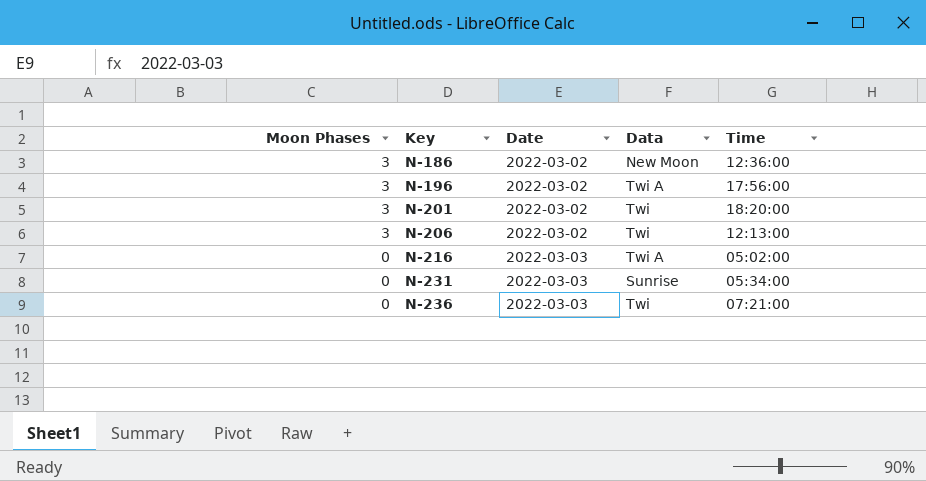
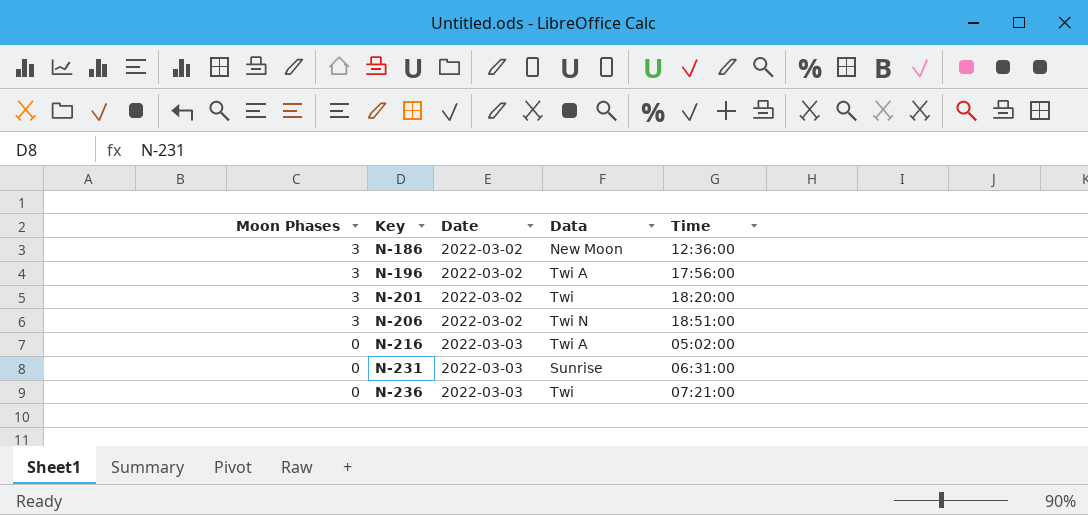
N-206 | Data: Twi -> Twi N
N-206 | Time: 12:13:00 -> 18:51:00
N-231 | Time: 05:34:00 -> 06:31:00

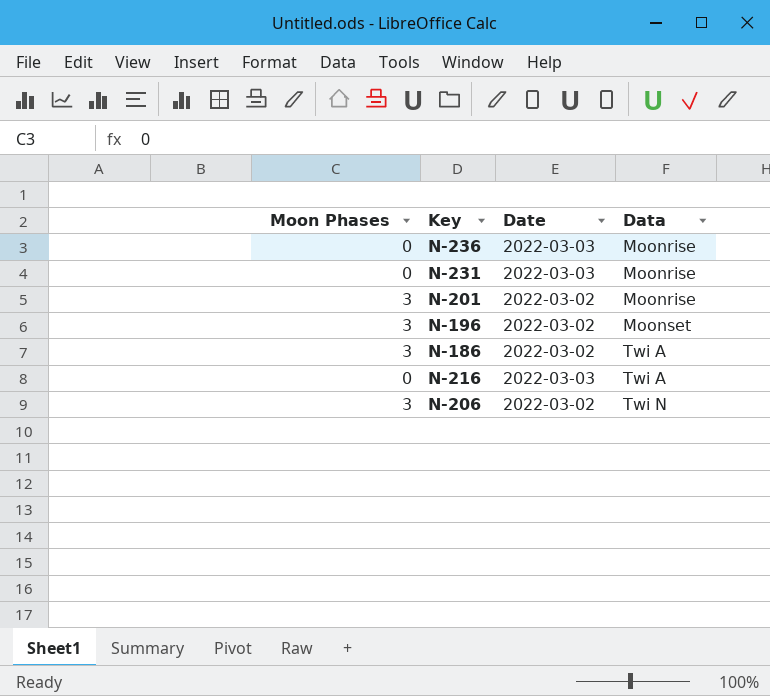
row order: Moon Phases descending -> Data ascending
column Time | position: 5 -> none
N-236 | Data: Twi -> Moonrise
N-231 | Data: Sunrise -> Moonrise
N-201 | Data: Twi -> Moonrise
N-196 | Data: Twi A -> Moonset
N-186 | Data: New Moon -> Twi A

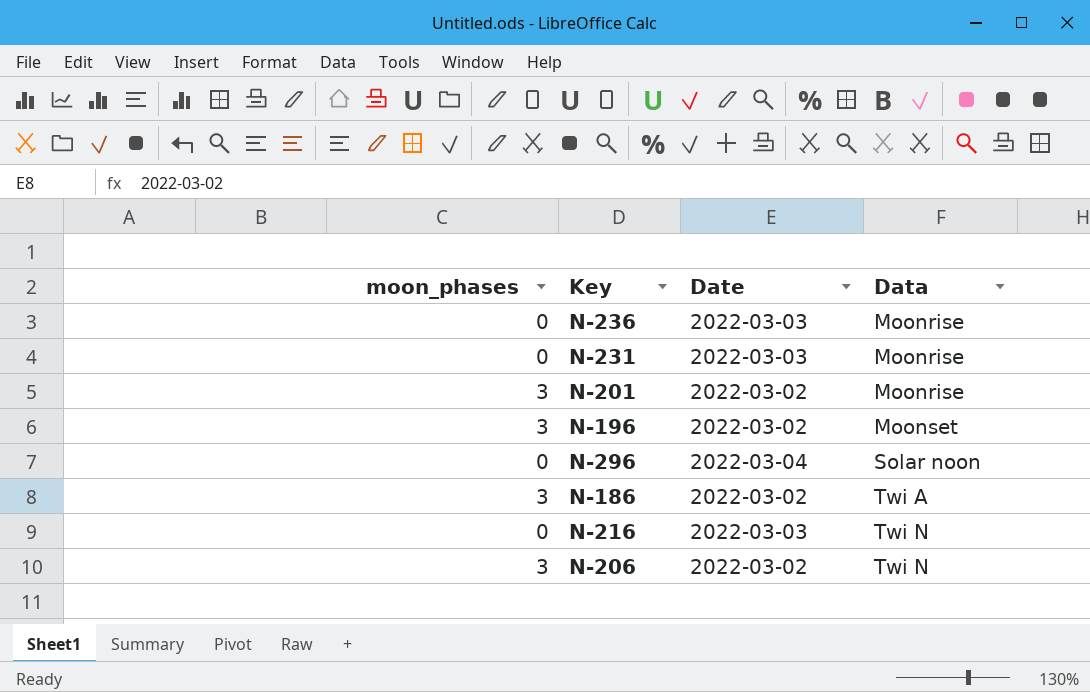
column name: Moon Phases -> moon_phases
row N-296: none -> 0 | 2022-03-04 | Solar noon
N-216 | Data: Twi A -> Twi N

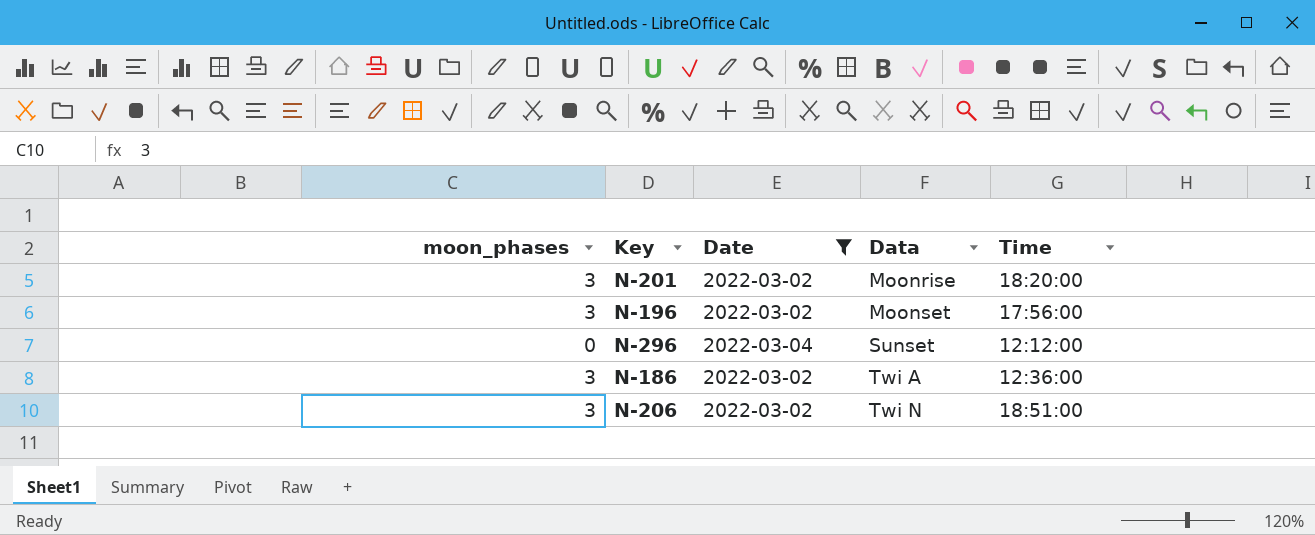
filter: none -> Date != 2022-03-03
column Time | position: none -> 5
N-296 | Data: Solar noon -> Sunset

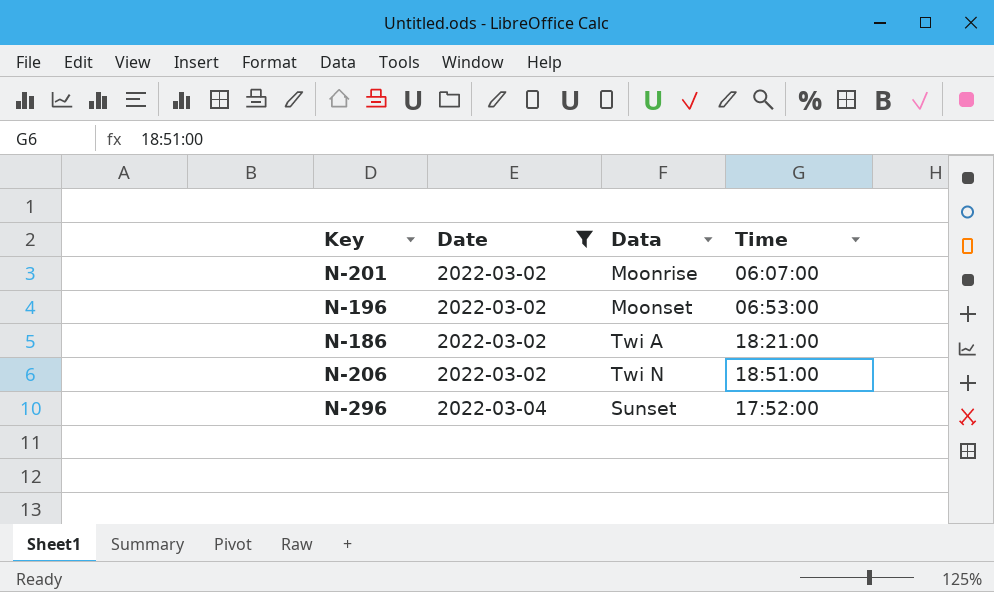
row order: Data ascending -> Date ascending
column moon_phases | position: 1 -> none
N-201 | Time: 18:20:00 -> 06:07:00
N-196 | Time: 17:56:00 -> 06:53:00
N-186 | Time: 12:36:00 -> 18:21:00
N-296 | Time: 12:12:00 -> 17:52:00

